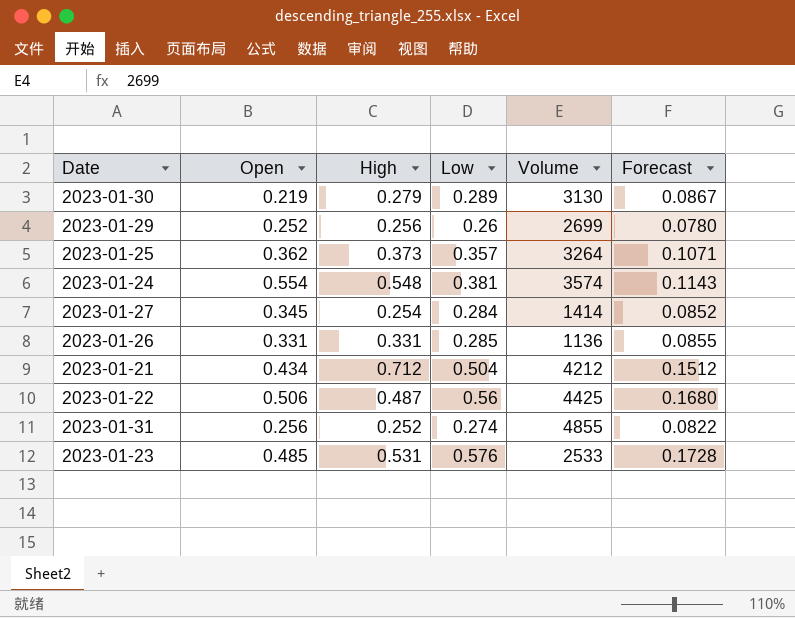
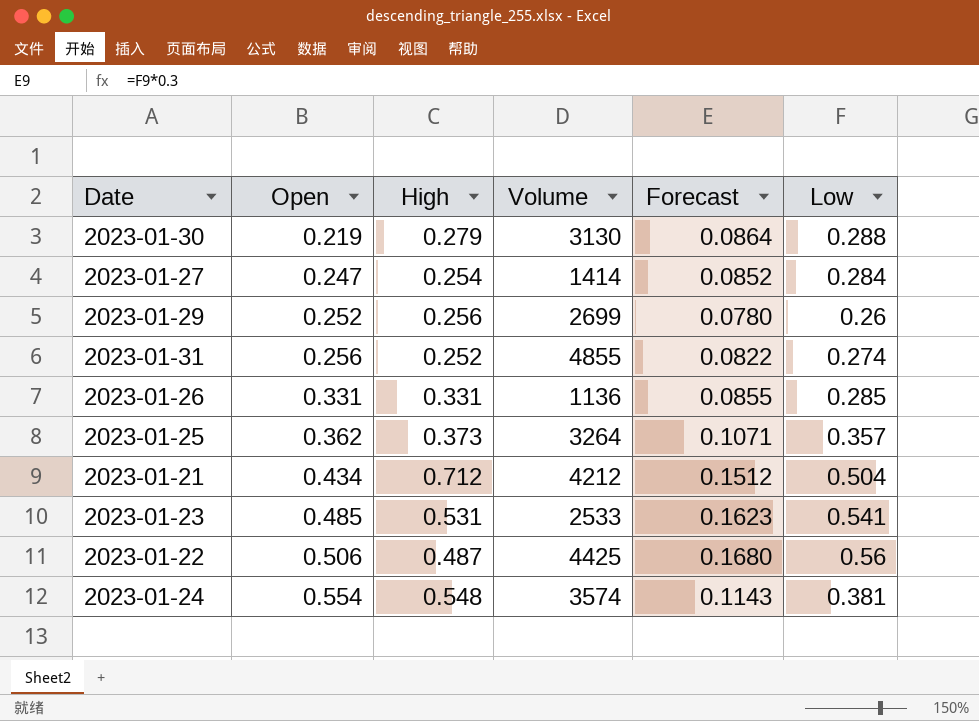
row order: none -> Open ascending
column Low | position: 4 -> 6
2023-01-30 | Forecast: 0.0867 -> 0.0864
2023-01-30 | Low: 0.289 -> 0.288
2023-01-27 | Open: 0.345 -> 0.247
2023-01-23 | Forecast: 0.1728 -> 0.1623
2023-01-23 | Low: 0.576 -> 0.541

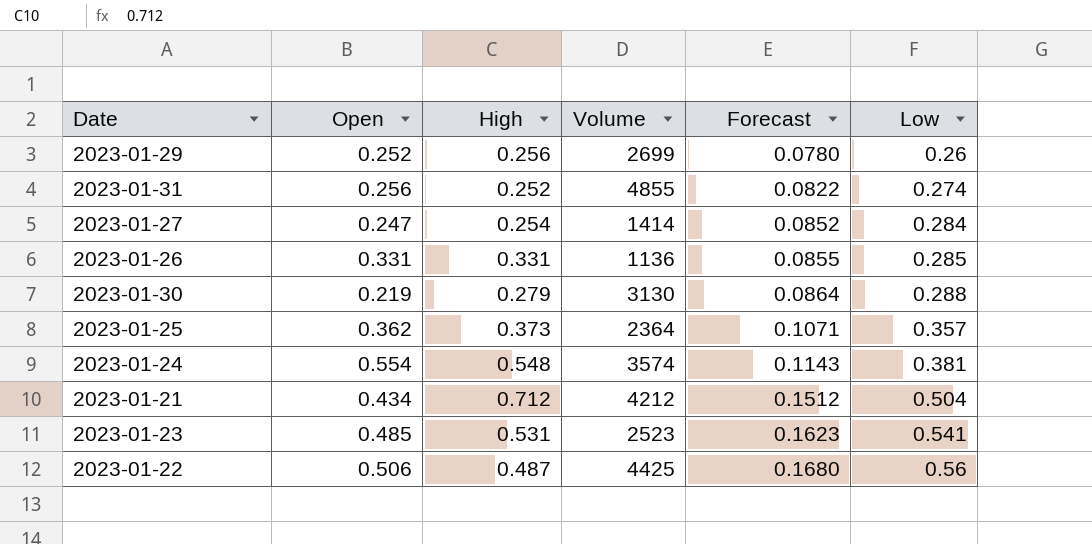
row order: Open ascending -> Forecast ascending
2023-01-25 | Volume: 3264 -> 2364
2023-01-23 | Volume: 2533 -> 2523

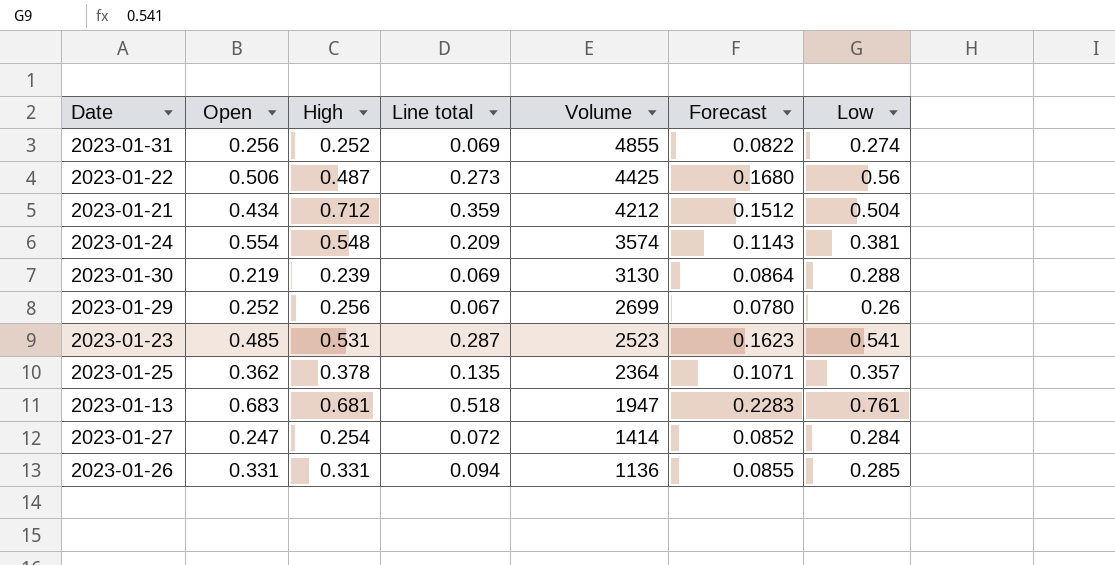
row order: Forecast ascending -> Volume descending
column Line total | formula: none -> [High] * [Low]
2023-01-30 | High: 0.279 -> 0.239
2023-01-25 | High: 0.373 -> 0.378
row 2023-01-13: none -> 0.683 | 0.681 | 0.518 | 1947 | 0.2283 | 0.761

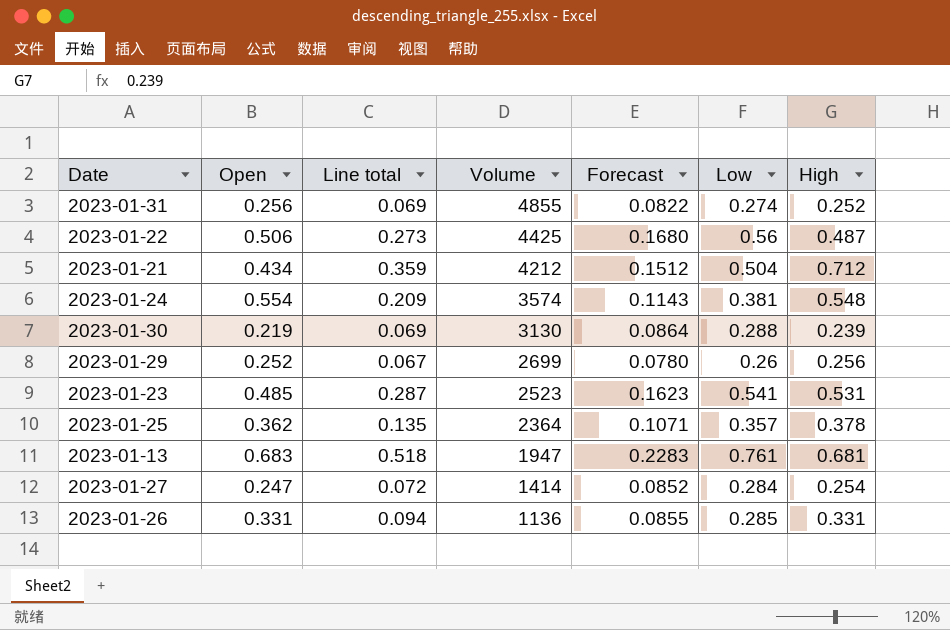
column High | position: 3 -> 7

